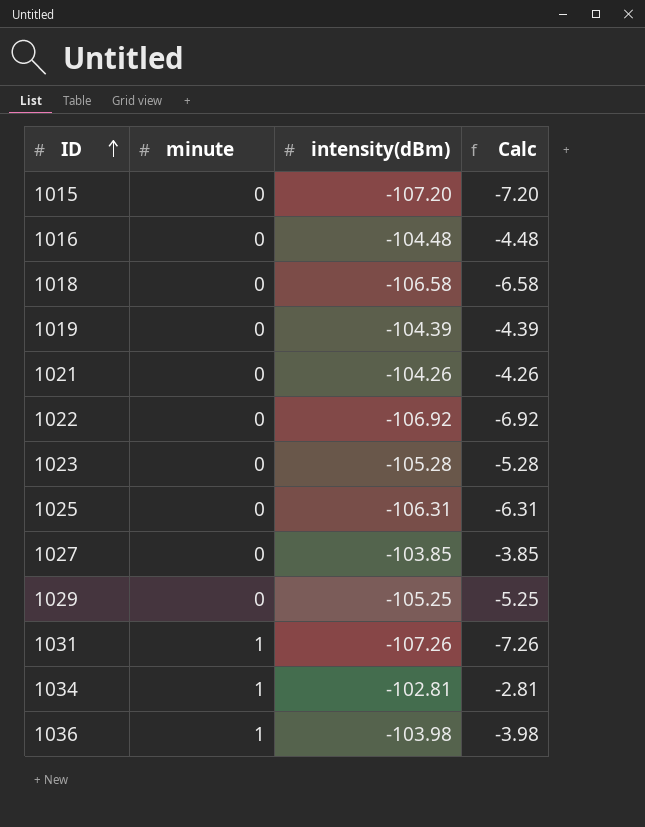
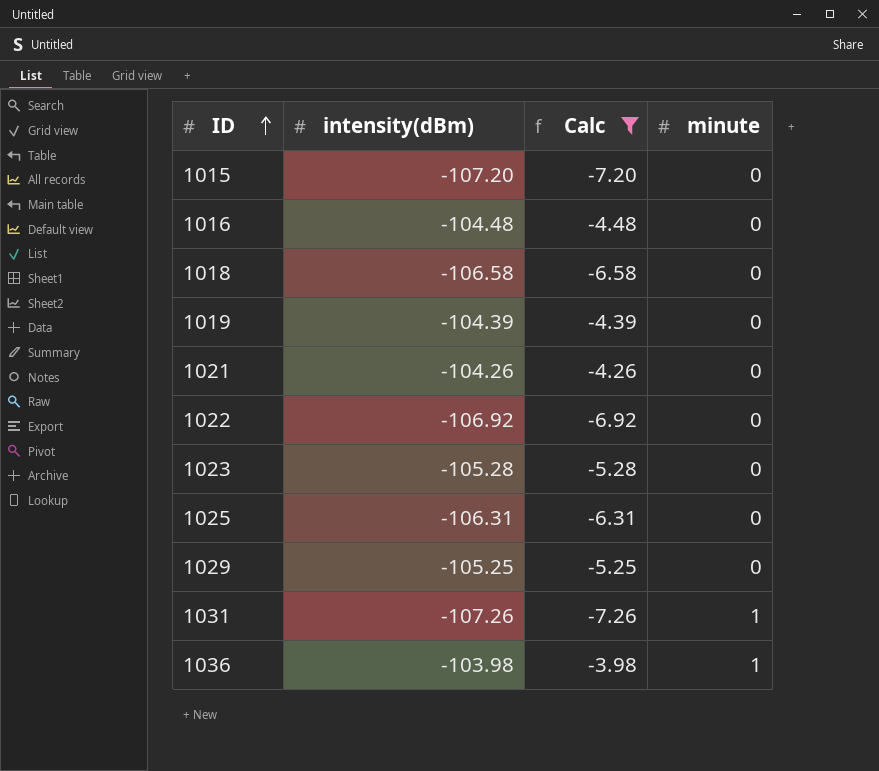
filter: none -> Calc <= -3.98
column minute | position: 2 -> 4

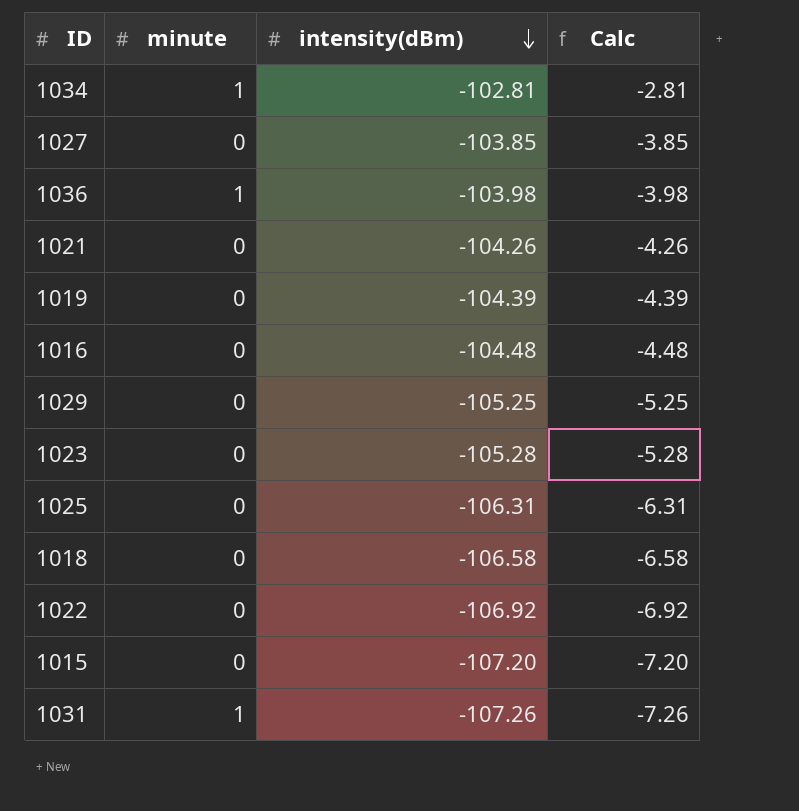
filter: Calc <= -3.98 -> none
row order: ID ascending -> intensity(dBm) descending
column minute | position: 4 -> 2

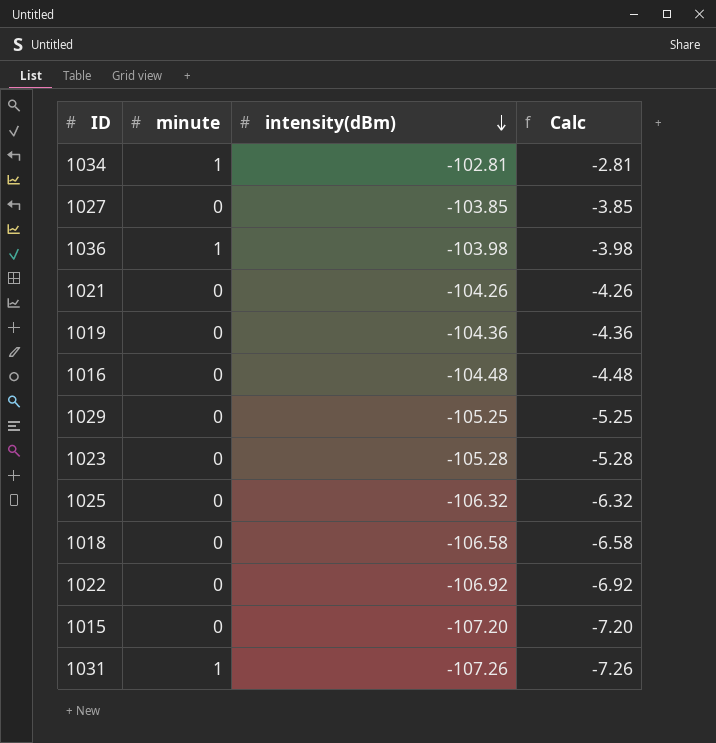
1019 | intensity(dBm): -104.39 -> -104.36
1019 | Calc: -4.39 -> -4.36
1025 | intensity(dBm): -106.31 -> -106.32
1025 | Calc: -6.31 -> -6.32

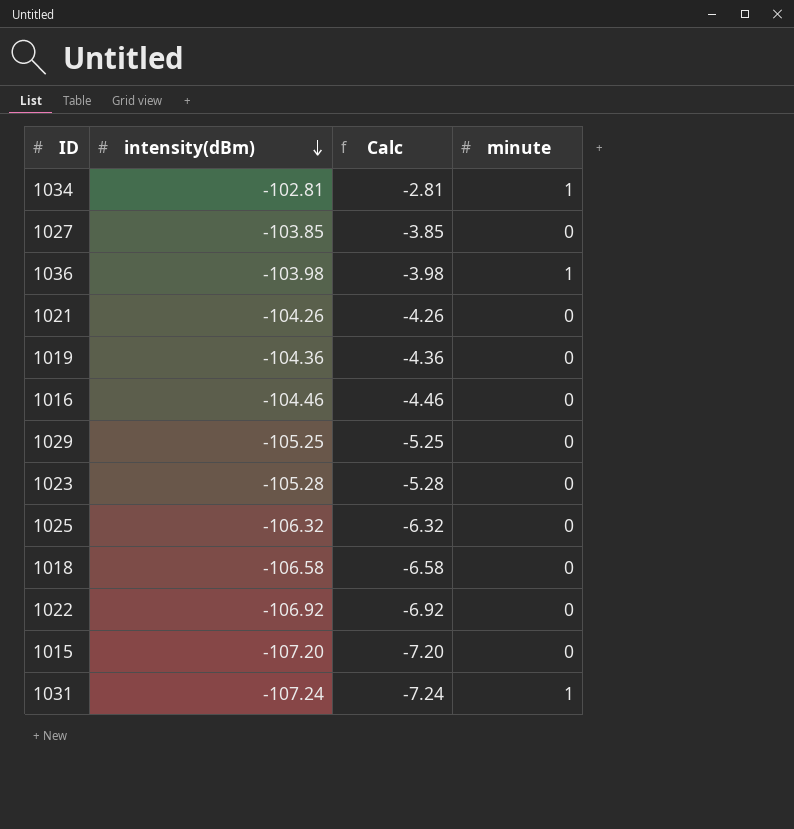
column minute | position: 2 -> 4
1016 | intensity(dBm): -104.48 -> -104.46
1016 | Calc: -4.48 -> -4.46
1031 | intensity(dBm): -107.26 -> -107.24
1031 | Calc: -7.26 -> -7.24

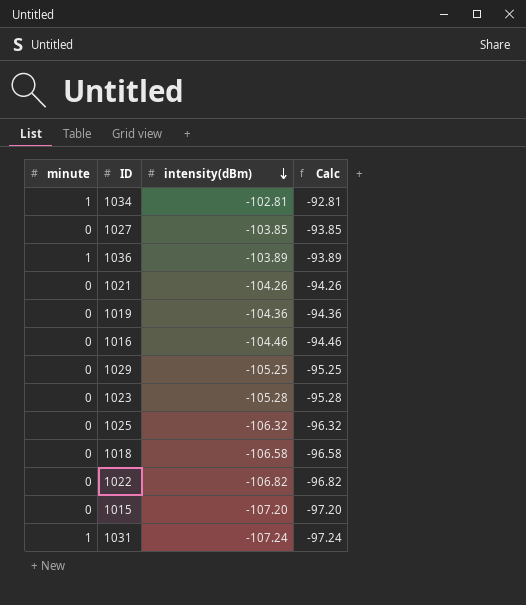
column minute | position: 4 -> 1
column Calc | formula: [intensity(dBm)] + 100 -> [intensity(dBm)] + 10
1036 | intensity(dBm): -103.98 -> -103.89
1022 | intensity(dBm): -106.92 -> -106.82

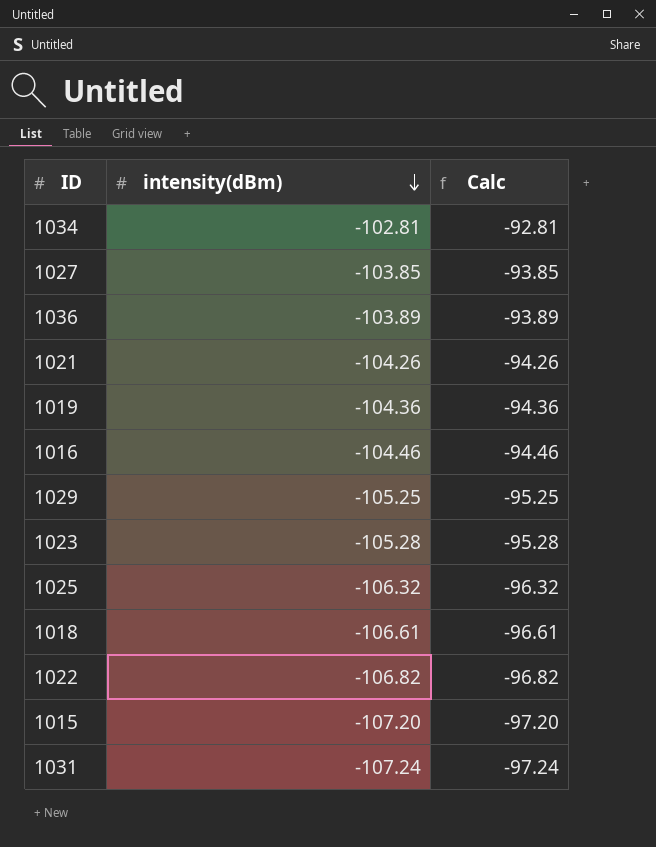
column minute | position: 1 -> none
1018 | intensity(dBm): -106.58 -> -106.61
1018 | Calc: -96.58 -> -96.61

